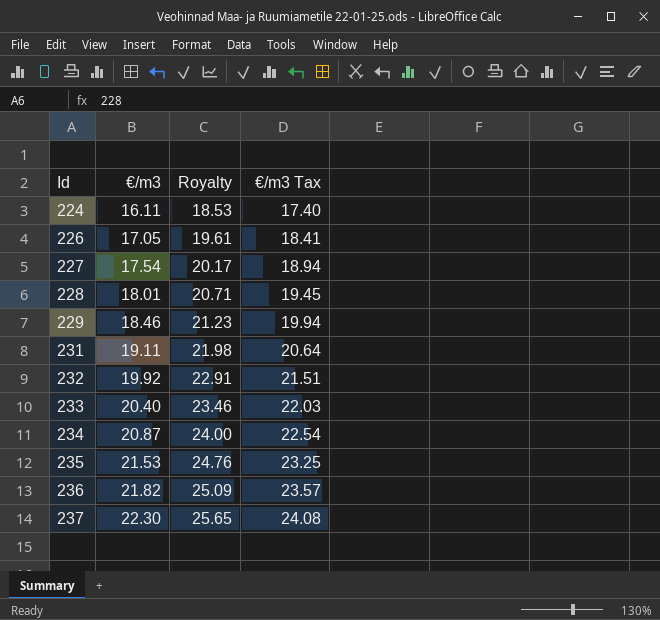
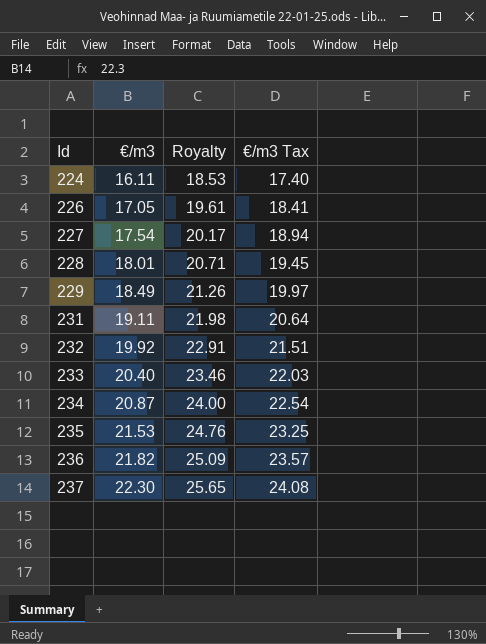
229 | €/m3: 18.46 -> 18.49
229 | Royalty: 21.23 -> 21.26
229 | €/m3 Tax: 19.94 -> 19.97

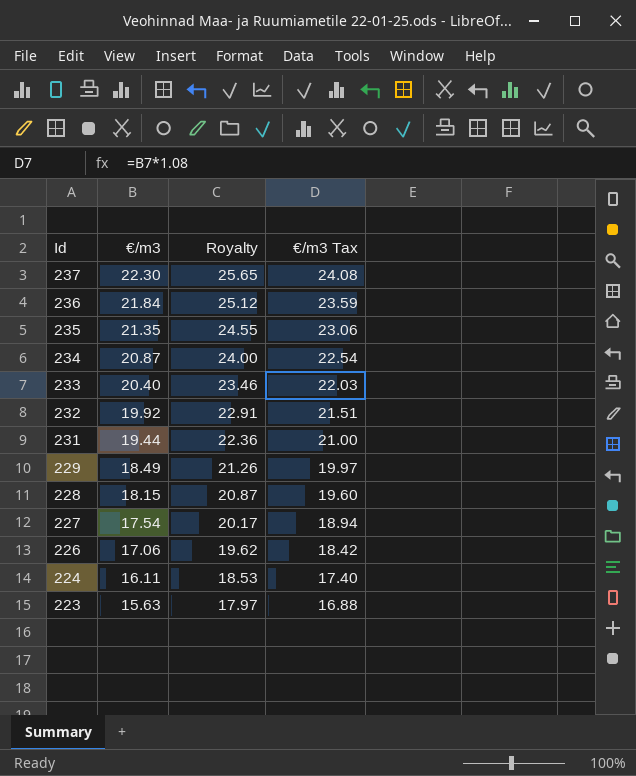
row order: Id ascending -> Id descending
236 | €/m3: 21.82 -> 21.84
236 | Royalty: 25.09 -> 25.12
236 | €/m3 Tax: 23.57 -> 23.59
235 | €/m3: 21.53 -> 21.35
235 | Royalty: 24.76 -> 24.55
235 | €/m3 Tax: 23.25 -> 23.06
231 | €/m3: 19.11 -> 19.44
231 | Royalty: 21.98 -> 22.36
231 | €/m3 Tax: 20.64 -> 21.00
228 | €/m3: 18.01 -> 18.15
228 | Royalty: 20.71 -> 20.87
228 | €/m3 Tax: 19.45 -> 19.60
226 | €/m3: 17.05 -> 17.06
226 | Royalty: 19.61 -> 19.62
226 | €/m3 Tax: 18.41 -> 18.42
row 223: none -> 15.63 | 17.97 | 16.88

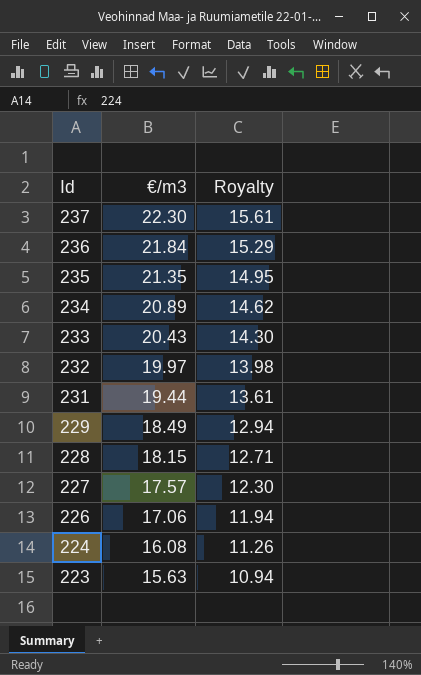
column €/m3 Tax | formula: [€/m3] * 1.08 -> none
column Royalty | formula: [€/m3] * 1.15 -> [€/m3] * 0.7
234 | €/m3: 20.87 -> 20.89
233 | €/m3: 20.40 -> 20.43
232 | €/m3: 19.92 -> 19.97
227 | €/m3: 17.54 -> 17.57
224 | €/m3: 16.11 -> 16.08

